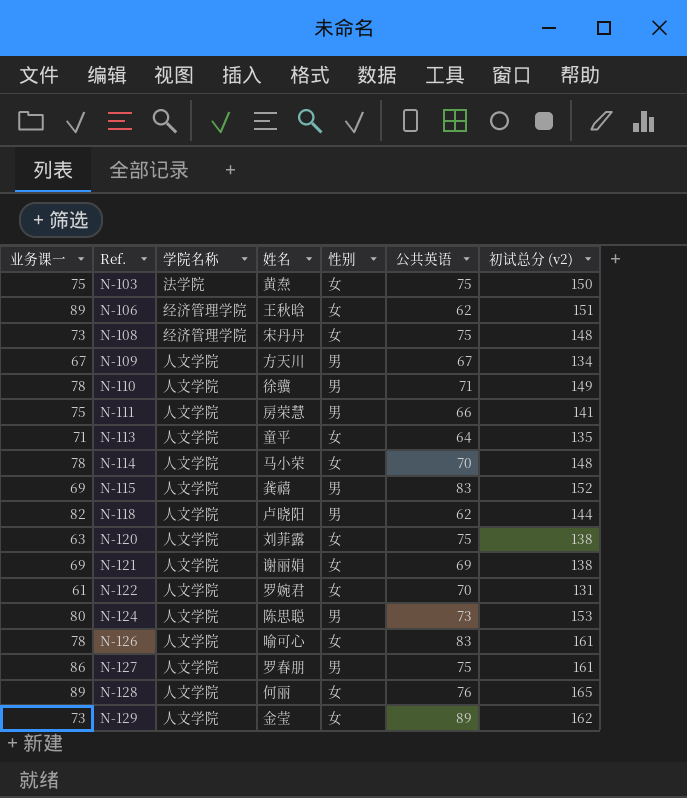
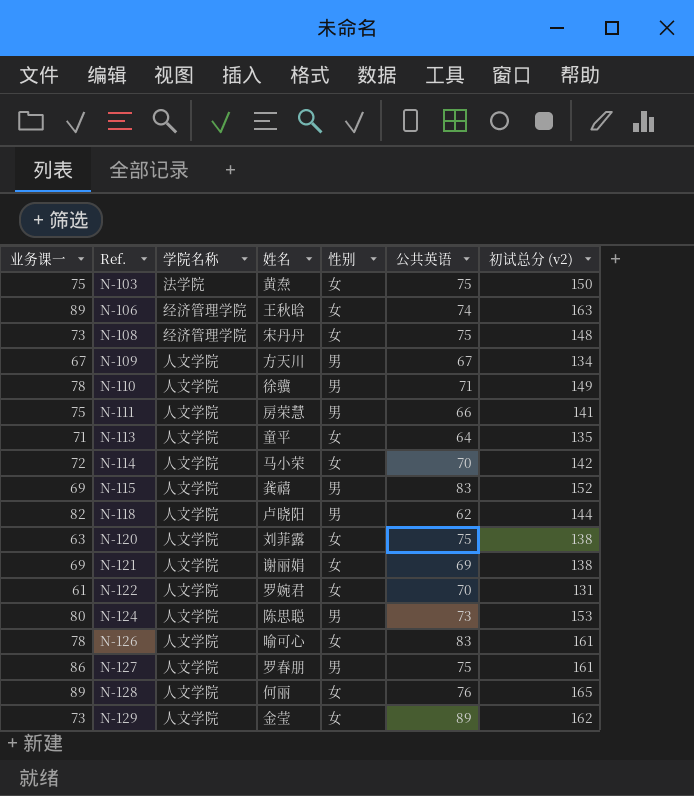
N-106 | 公共英语: 62 -> 74
N-106 | 初试总分 (v2): 151 -> 163
N-114 | 业务课一: 78 -> 72
N-114 | 初试总分 (v2): 148 -> 142

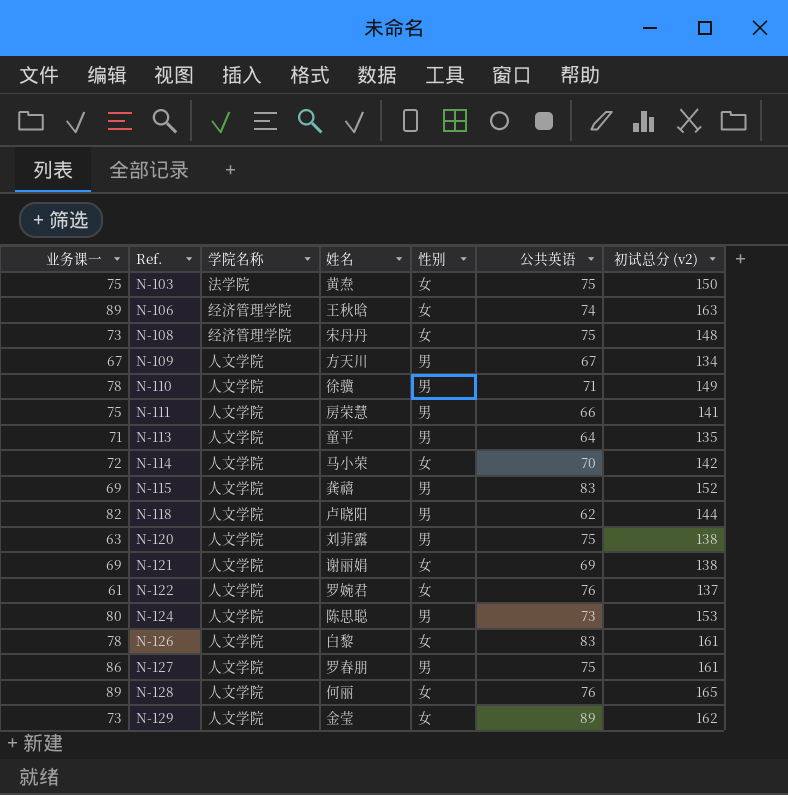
N-113 | 性别: 女 -> 男
N-120 | 性别: 女 -> 男
N-122 | 公共英语: 70 -> 76
N-122 | 初试总分 (v2): 131 -> 137
N-126 | 姓名: 喻可心 -> 白黎

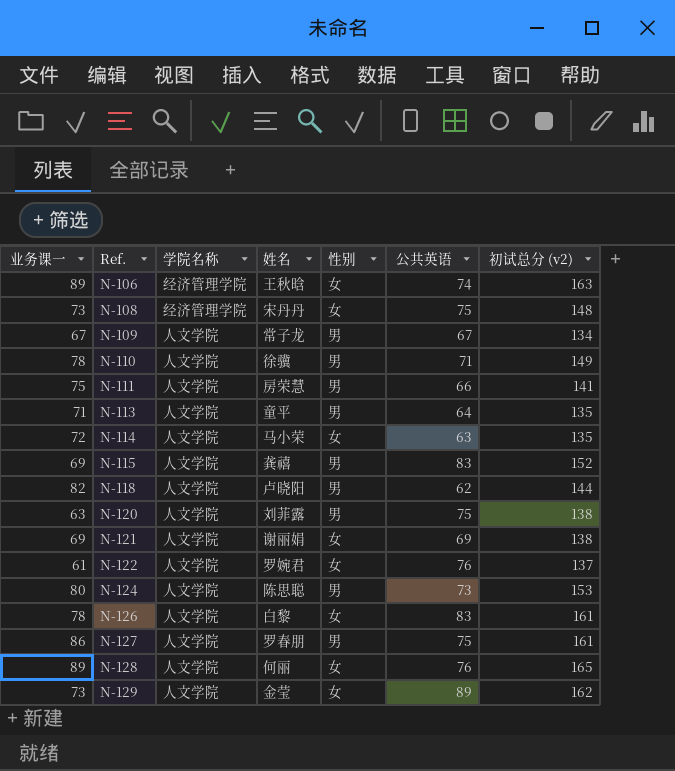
row N-103: 75 | 法学院 | 黄焘 | 女 | 75 | 150 -> none
N-109 | 姓名: 方天川 -> 常子龙
N-114 | 公共英语: 70 -> 63
N-114 | 初试总分 (v2): 142 -> 135

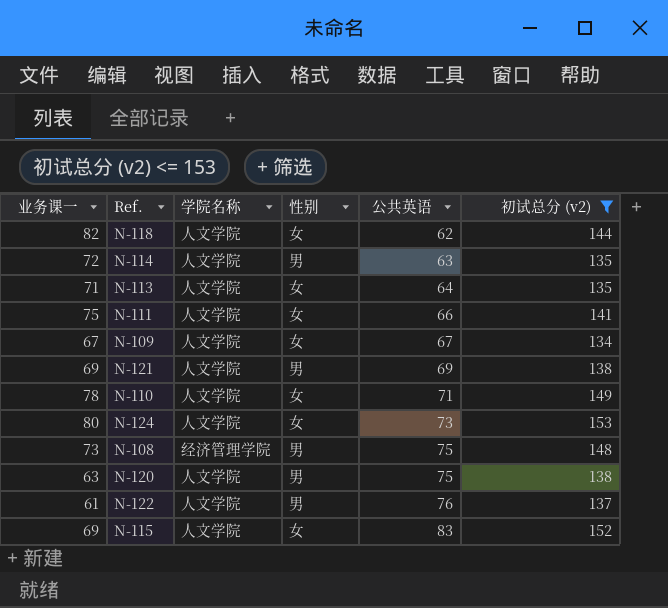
filter: none -> 初试总分 (v2) <= 153
row order: Ref. ascending -> 公共英语 ascending
column 姓名 | position: 4 -> none
N-118 | 性别: 男 -> 女
N-114 | 性别: 女 -> 男
N-113 | 性别: 男 -> 女
N-111 | 性别: 男 -> 女
N-109 | 性别: 男 -> 女
N-121 | 性别: 女 -> 男
N-110 | 性别: 男 -> 女
N-124 | 性别: 男 -> 女
N-108 | 性别: 女 -> 男
N-122 | 性别: 女 -> 男
N-115 | 性别: 男 -> 女

